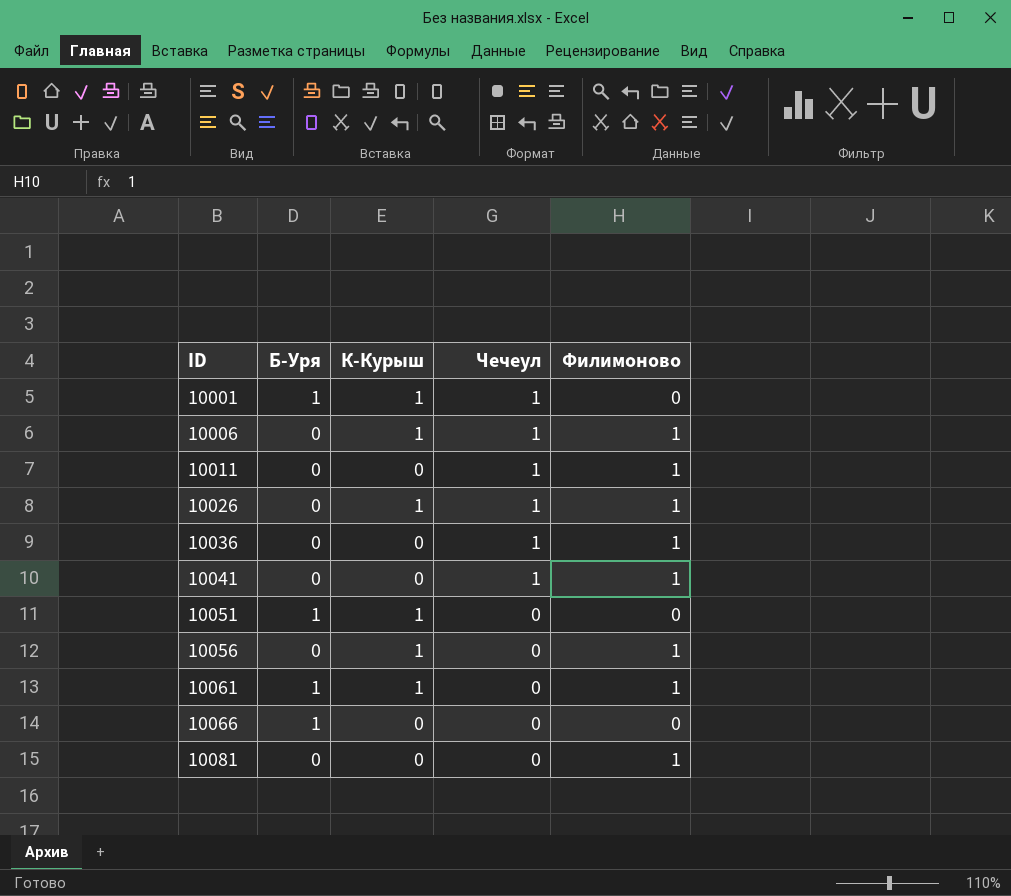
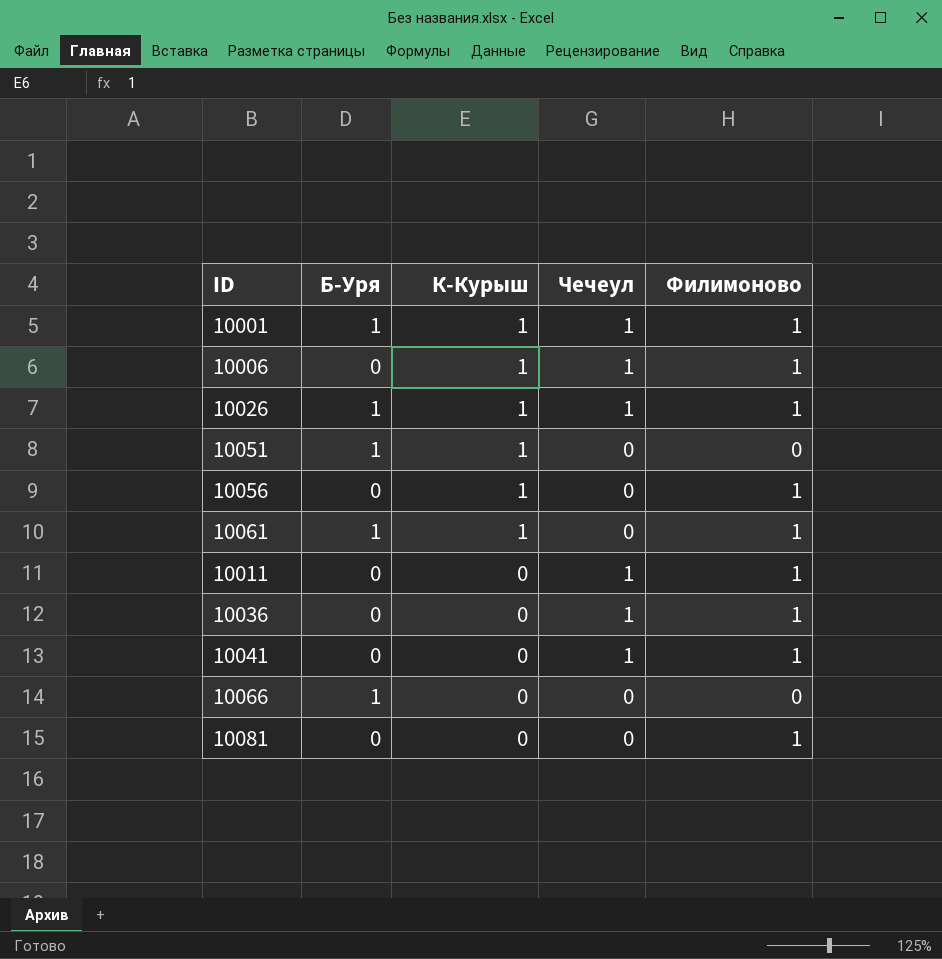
row order: ID ascending -> К-Курыш descending
10001 | Филимоново: 0 -> 1
10026 | Б-Уря: 0 -> 1

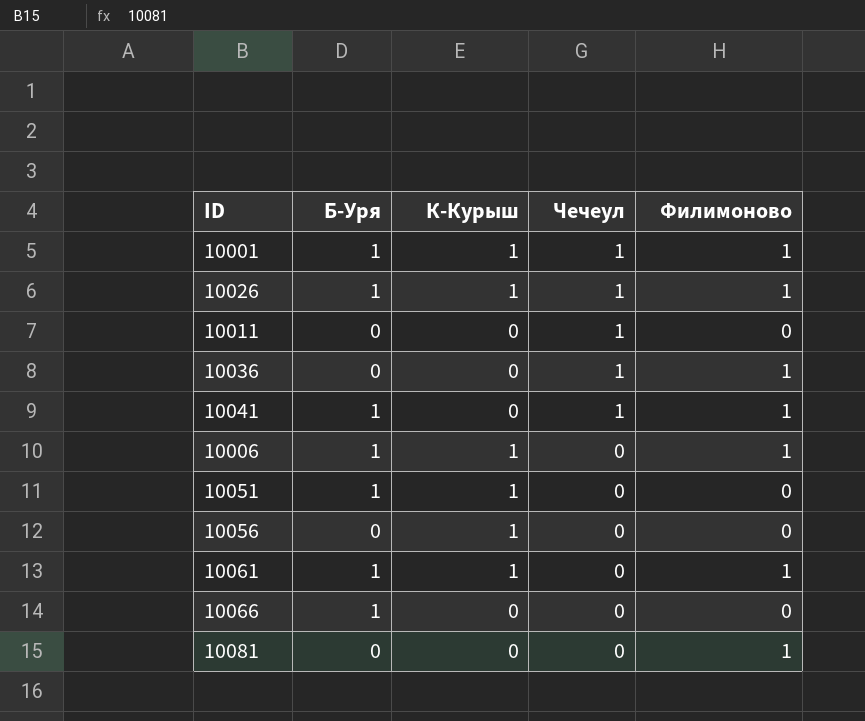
row order: К-Курыш descending -> Чечеул descending
10011 | Филимоново: 1 -> 0
10041 | Б-Уря: 0 -> 1
10006 | Б-Уря: 0 -> 1
10006 | Чечеул: 1 -> 0
10056 | Филимоново: 1 -> 0

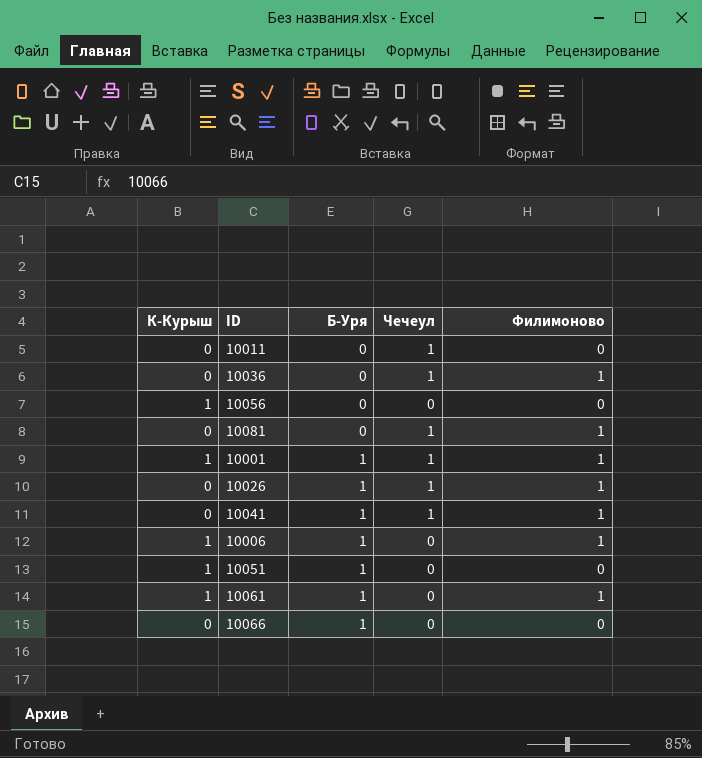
row order: Чечеул descending -> Б-Уря ascending
column К-Курыш | position: 3 -> 1
10081 | Чечеул: 0 -> 1
10026 | К-Курыш: 1 -> 0

